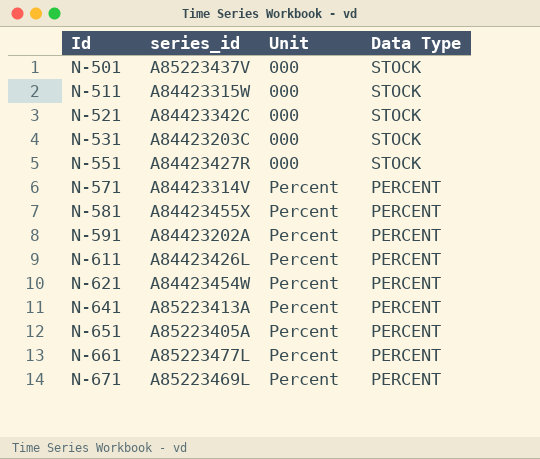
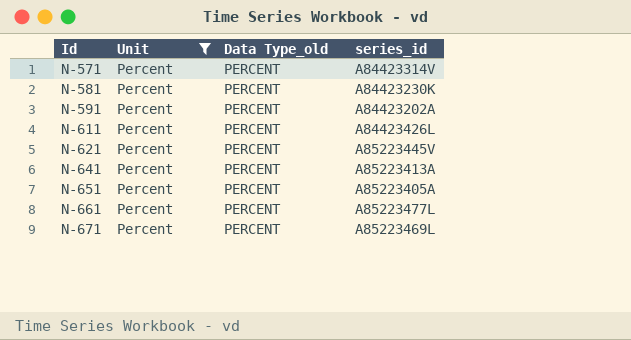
filter: none -> Unit = Percent
column name: Data Type -> Data Type_old
column series_id | position: 2 -> 4
N-581 | series_id: A84423455X -> A84423230K
N-621 | series_id: A84423454W -> A85223445V

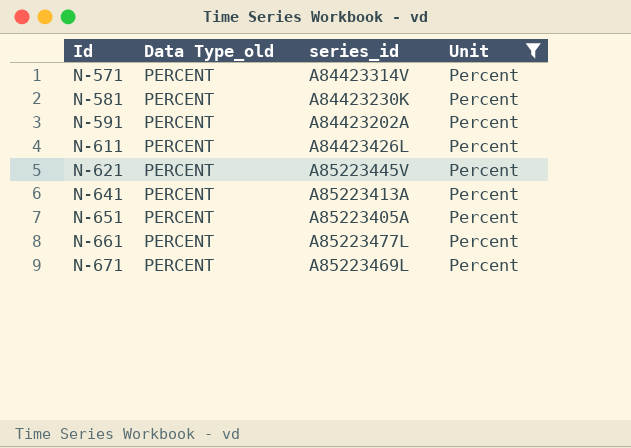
column Unit | position: 2 -> 4

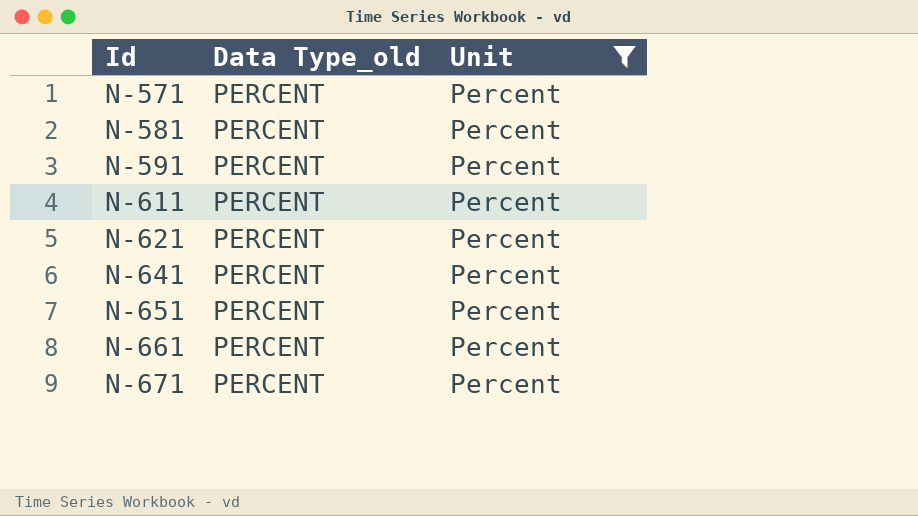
column series_id | position: 3 -> none

